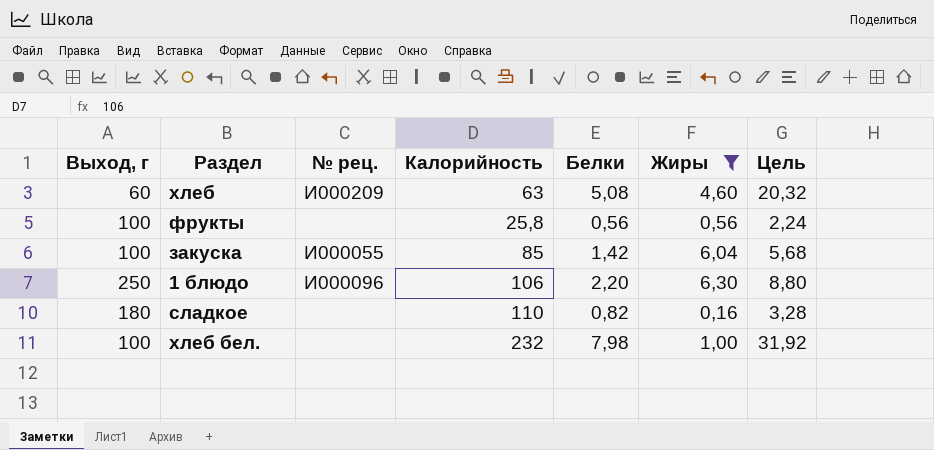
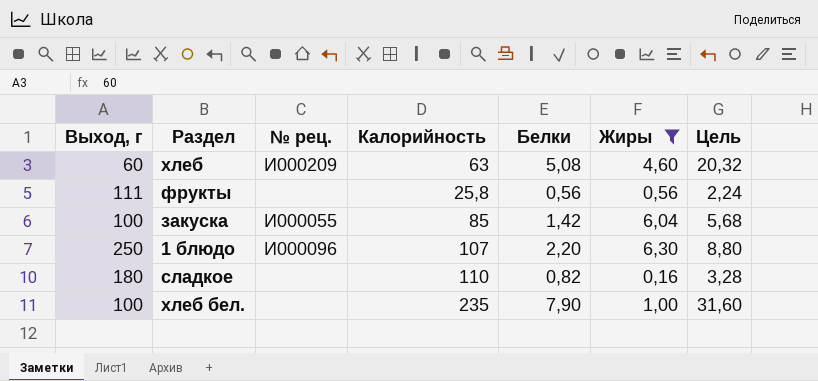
фрукты | Выход, г: 100 -> 111
1 блюдо | Калорийность: 106 -> 107
хлеб бел. | Калорийность: 232 -> 235
хлеб бел. | Белки: 7,98 -> 7,90
хлеб бел. | Цель: 31,92 -> 31,60

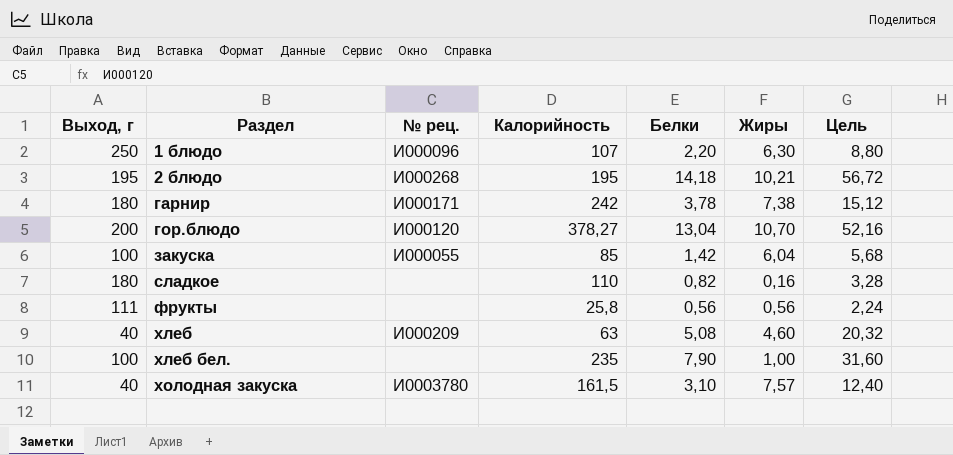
filter: Жиры <= 6,30 -> none
row order: none -> Раздел ascending
хлеб | Выход, г: 60 -> 40

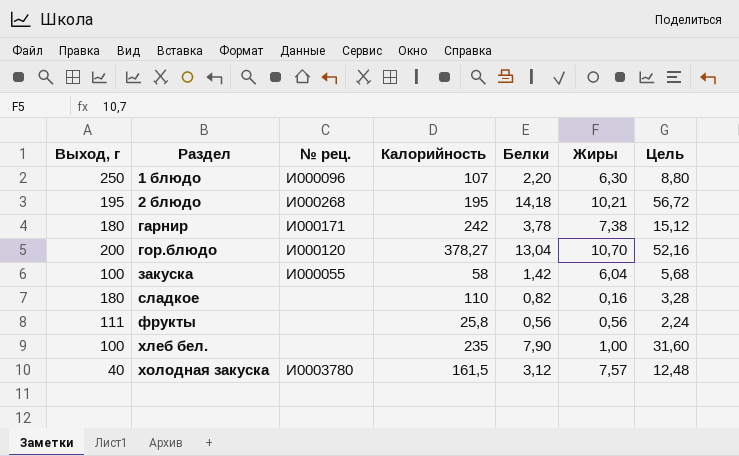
row хлеб: 40 | И000209 | 63 | 5,08 | 4,60 | 20,32 -> none
закуска | Калорийность: 85 -> 58
холодная закуска | Белки: 3,10 -> 3,12
холодная закуска | Цель: 12,40 -> 12,48

